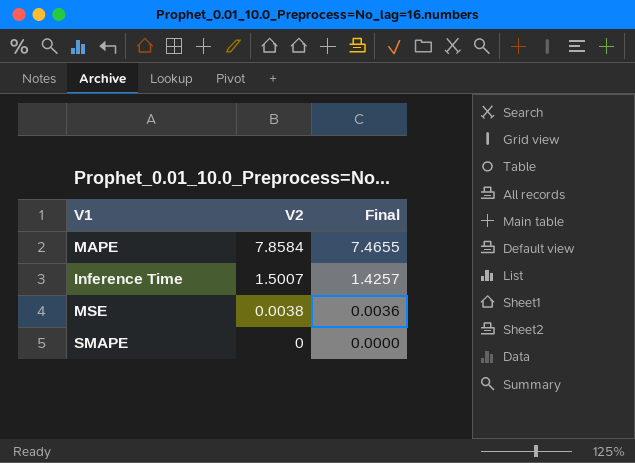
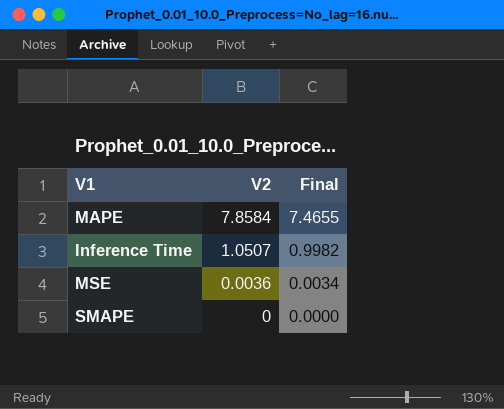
Inference Time | V2: 1.5007 -> 1.0507
Inference Time | Final: 1.4257 -> 0.9982
MSE | V2: 0.0038 -> 0.0036
MSE | Final: 0.0036 -> 0.0034

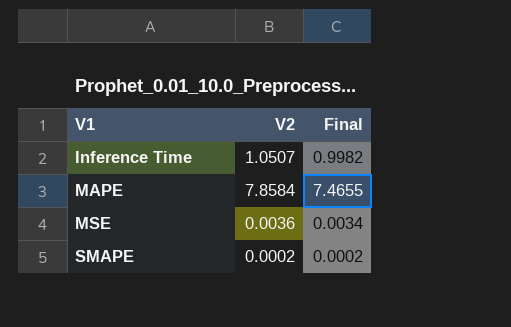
row order: V2 descending -> V1 ascending
SMAPE | V2: 0 -> 0.0002
SMAPE | Final: 0.0000 -> 0.0002

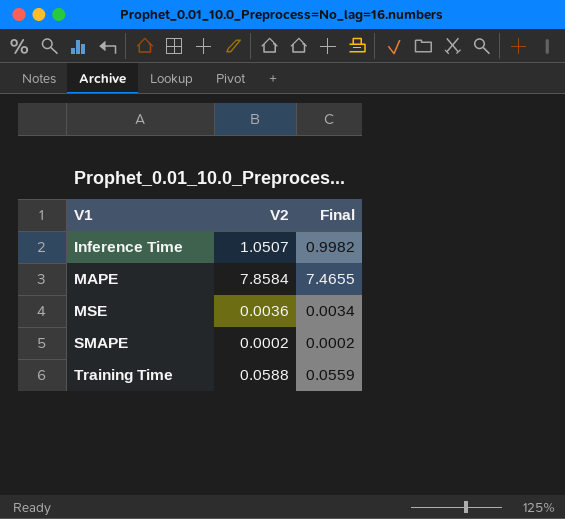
row Training Time: none -> 0.0588 | 0.0559

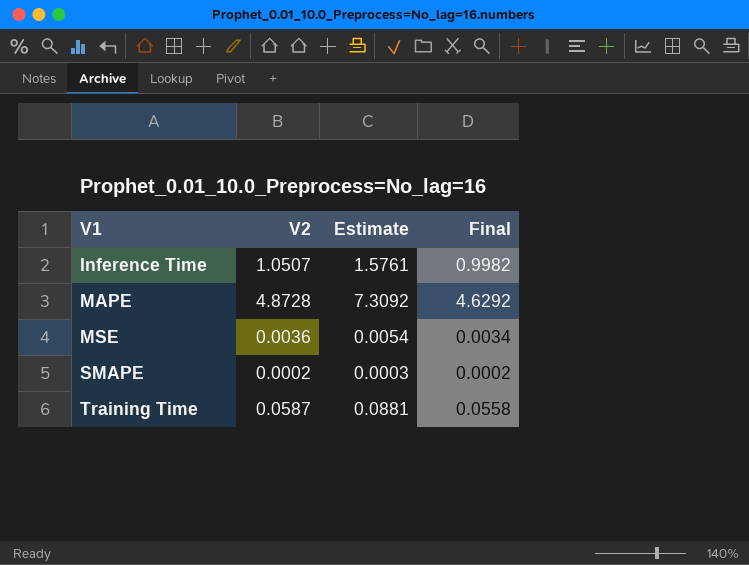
column Estimate | formula: none -> [V2] * 1.5
MAPE | V2: 7.8584 -> 4.8728
MAPE | Final: 7.4655 -> 4.6292
Training Time | V2: 0.0588 -> 0.0587
Training Time | Final: 0.0559 -> 0.0558

